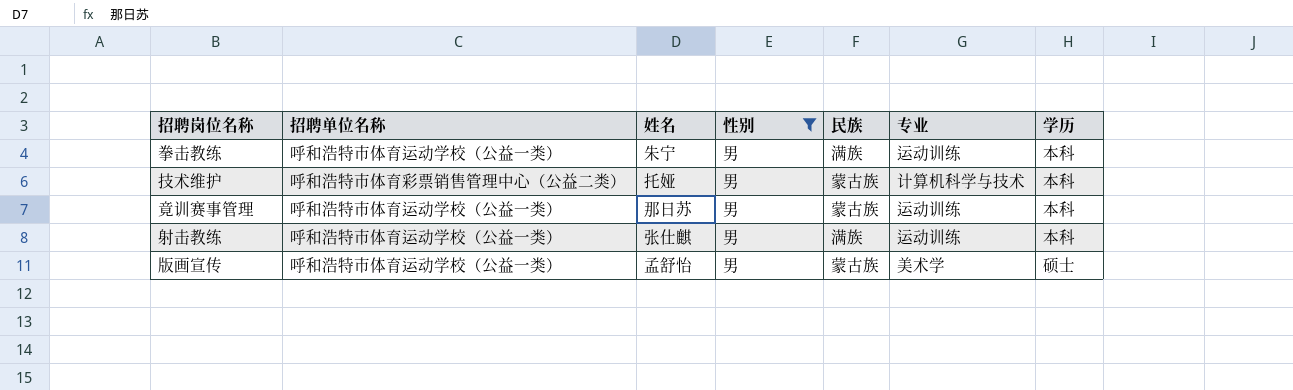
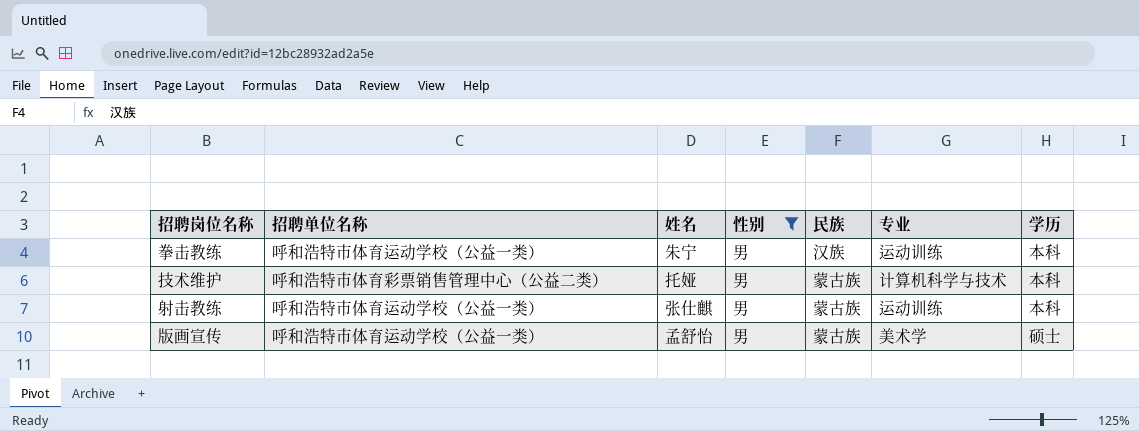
row 竟训赛事管理: 呼和浩特市体育运动学校（公益一类） | 那日苏 | 男 | 蒙古族 | 运动训练 | 本科 -> none
拳击教练 | 民族: 满族 -> 汉族
射击教练 | 民族: 满族 -> 蒙古族

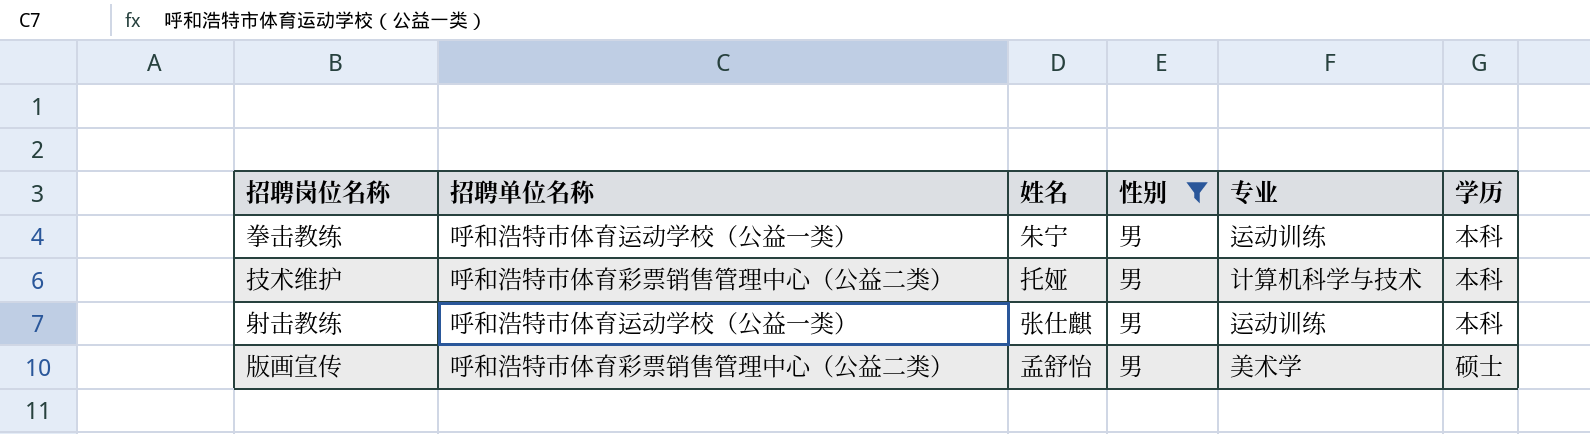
column 民族 | position: 5 -> none
版画宣传 | 招聘单位名称: 呼和浩特市体育运动学校（公益一类） -> 呼和浩特市体育彩票销售管理中心（公益二类）

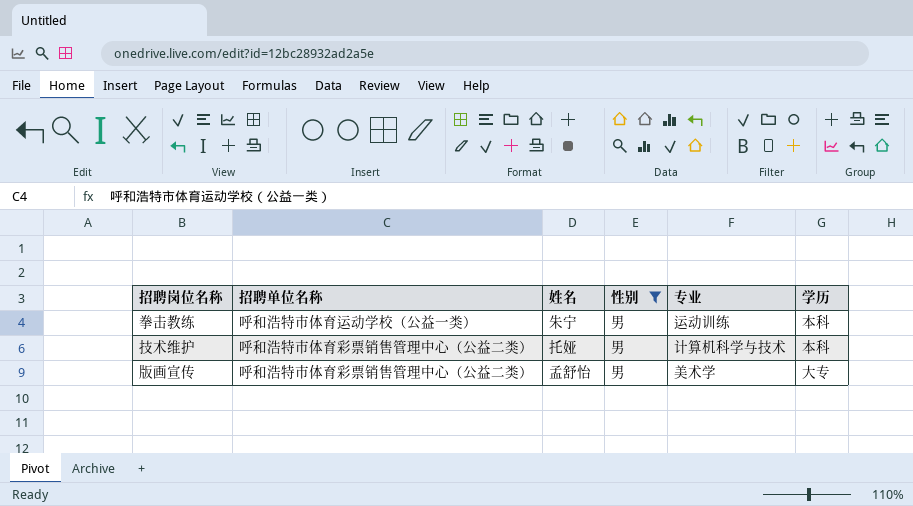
row 射击教练: 呼和浩特市体育运动学校（公益一类） | 张仕麒 | 男 | 运动训练 | 本科 -> none
版画宣传 | 学历: 硕士 -> 大专

